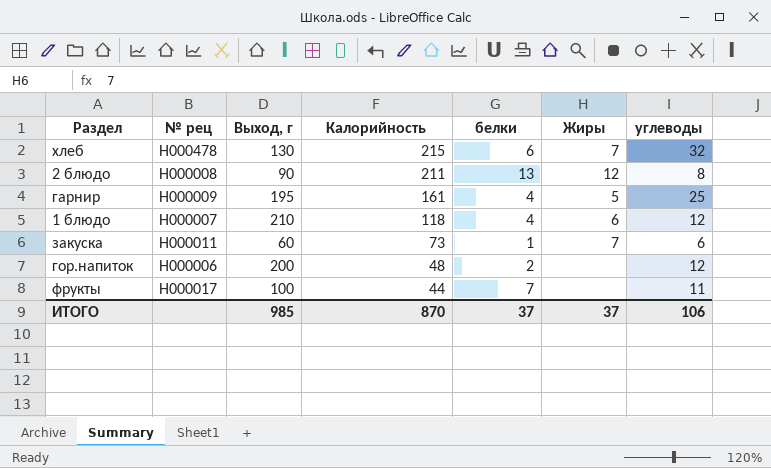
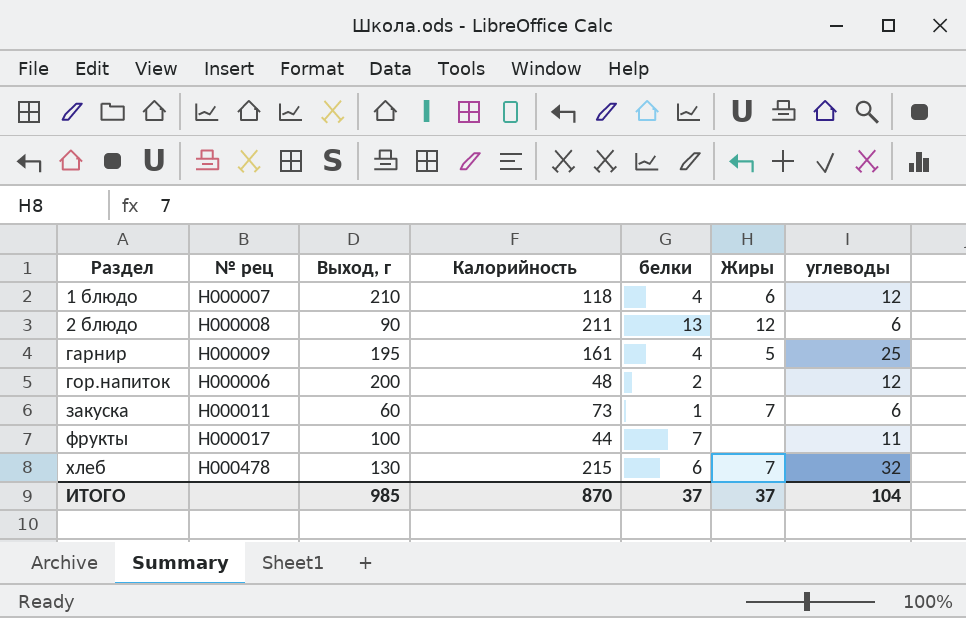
row order: Калорийность descending -> Раздел ascending
2 блюдо | углеводы: 8 -> 6
ИТОГО | углеводы: 106 -> 104

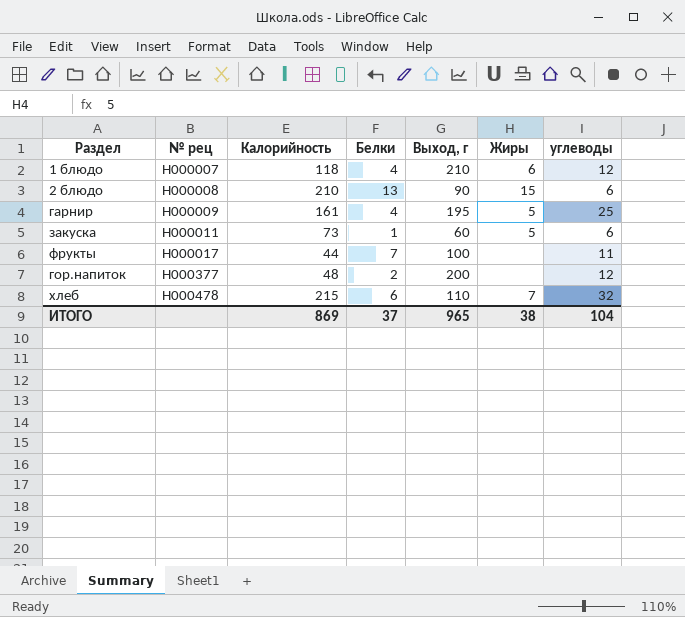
row order: Раздел ascending -> № рец ascending
column name: белки -> Белки
column Выход, г | position: 3 -> 5
2 блюдо | Калорийность: 211 -> 210
2 блюдо | Жиры: 12 -> 15
закуска | Жиры: 7 -> 5
гор.напиток | № рец: Н000006 -> Н000377
хлеб | Выход, г: 130 -> 110
ИТОГО | Калорийность: 870 -> 869
ИТОГО | Выход, г: 985 -> 965
ИТОГО | Жиры: 37 -> 38

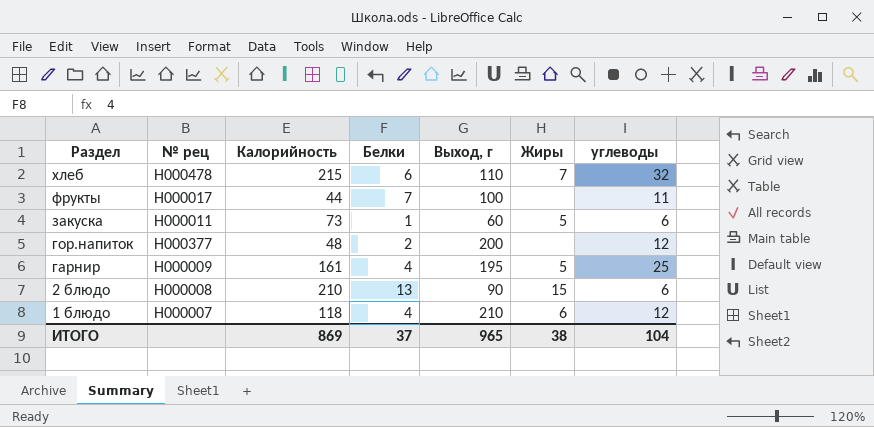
row order: № рец ascending -> Раздел descending

